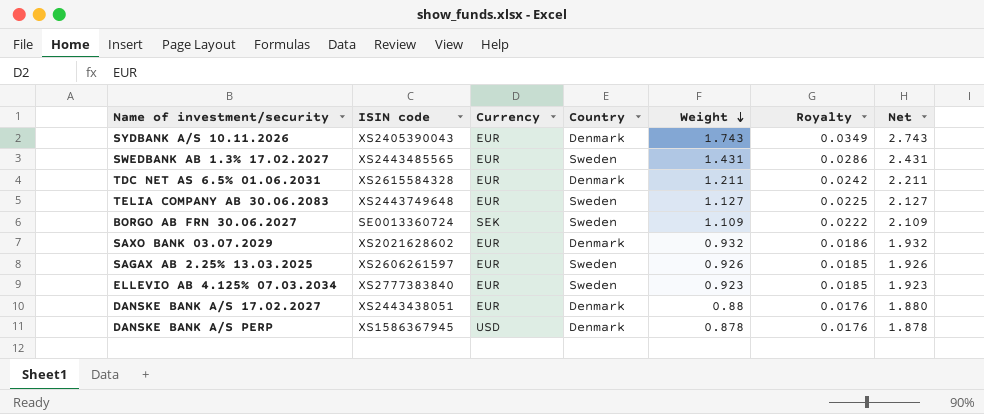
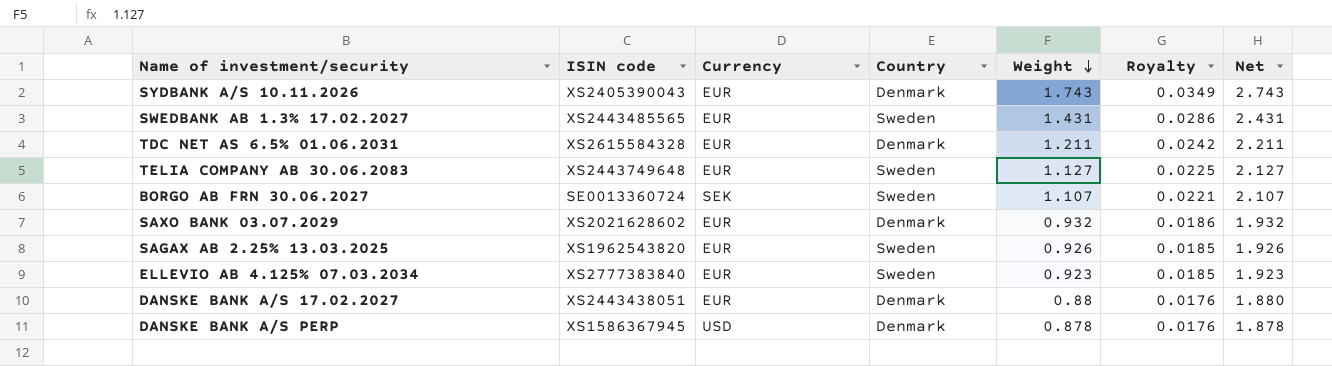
BORGO AB FRN 30.06.2027 | Weight: 1.109 -> 1.107
BORGO AB FRN 30.06.2027 | Royalty: 0.0222 -> 0.0221
BORGO AB FRN 30.06.2027 | Net: 2.109 -> 2.107
SAGAX AB 2.25% 13.03.2025 | ISIN code: XS2606261597 -> XS1962543820

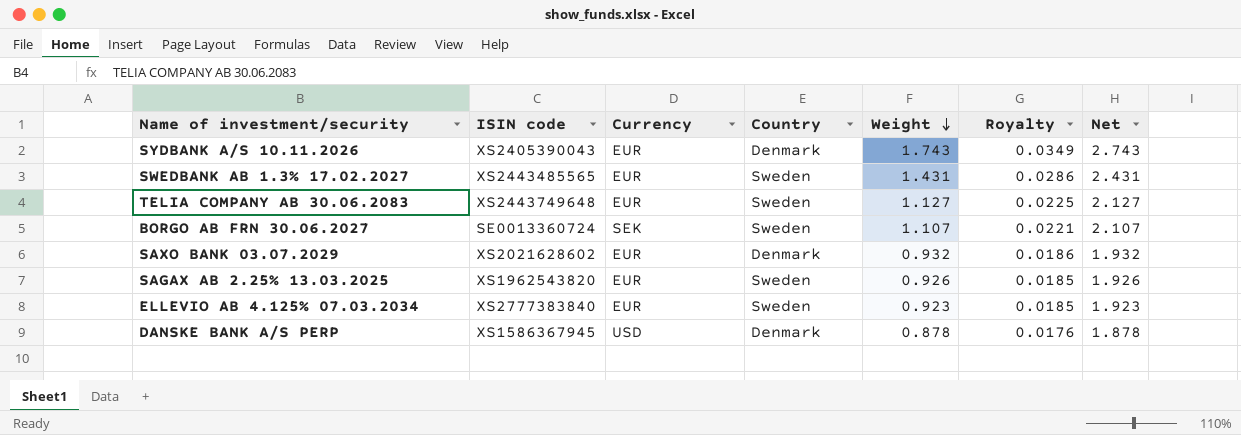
row TDC NET AS 6.5% 01.06.2031: XS2615584328 | EUR | Denmark | 1.211 | 0.0242 | 2.211 -> none
row DANSKE BANK A/S 17.02.2027: XS2443438051 | EUR | Denmark | 0.88 | 0.0176 | 1.880 -> none

